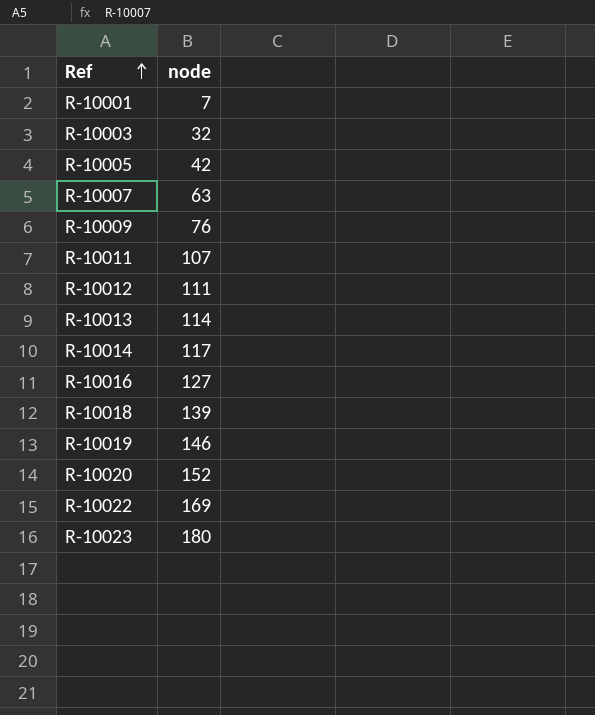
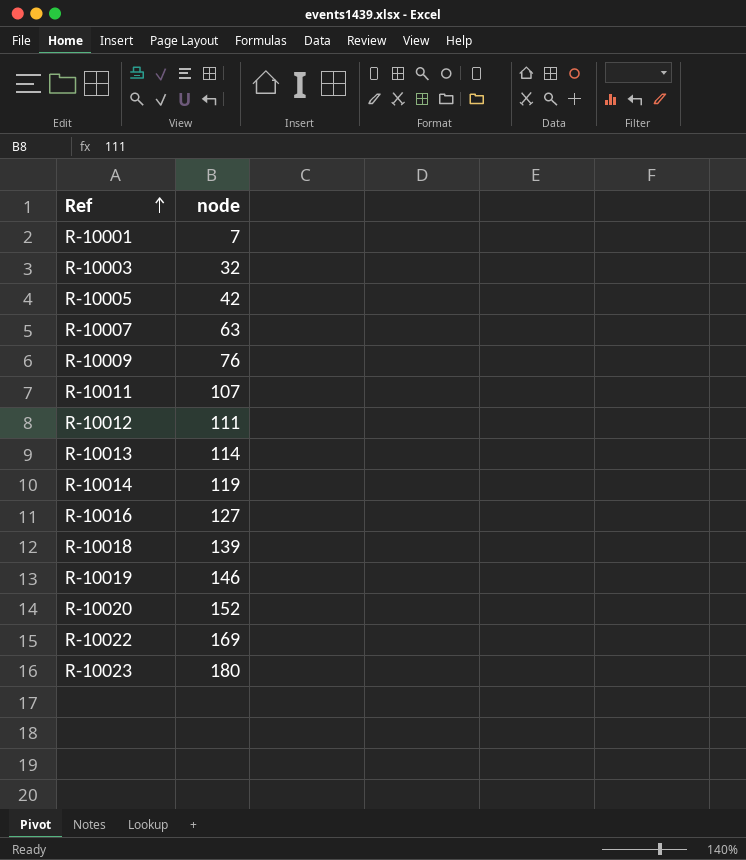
R-10014 | node: 117 -> 119

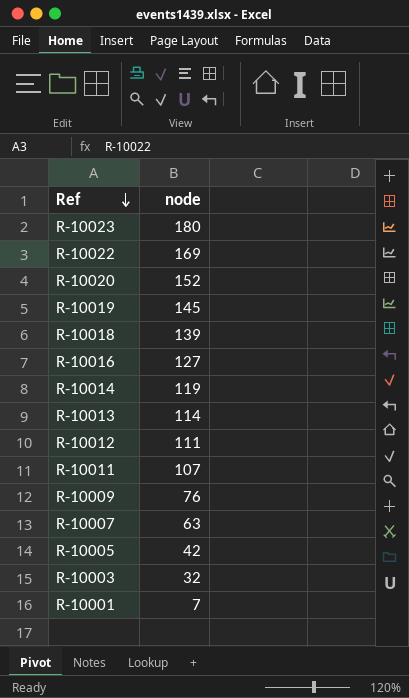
row order: Ref ascending -> Ref descending
R-10019 | node: 146 -> 145

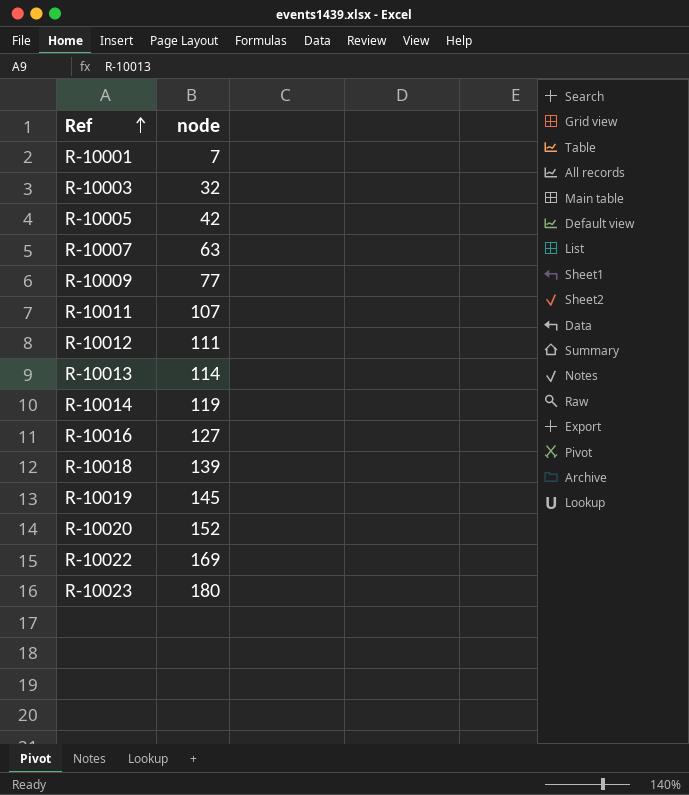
row order: Ref descending -> Ref ascending
R-10009 | node: 76 -> 77

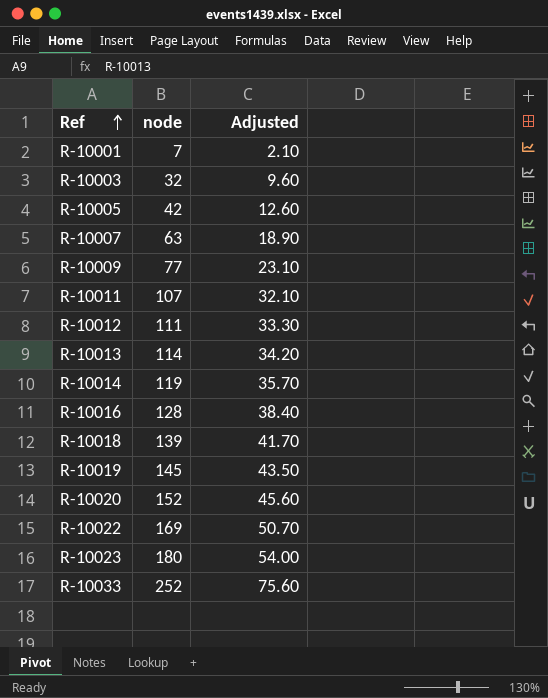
column Adjusted | formula: none -> [node] * 0.3
R-10016 | node: 127 -> 128
row R-10033: none -> 252 | 75.60

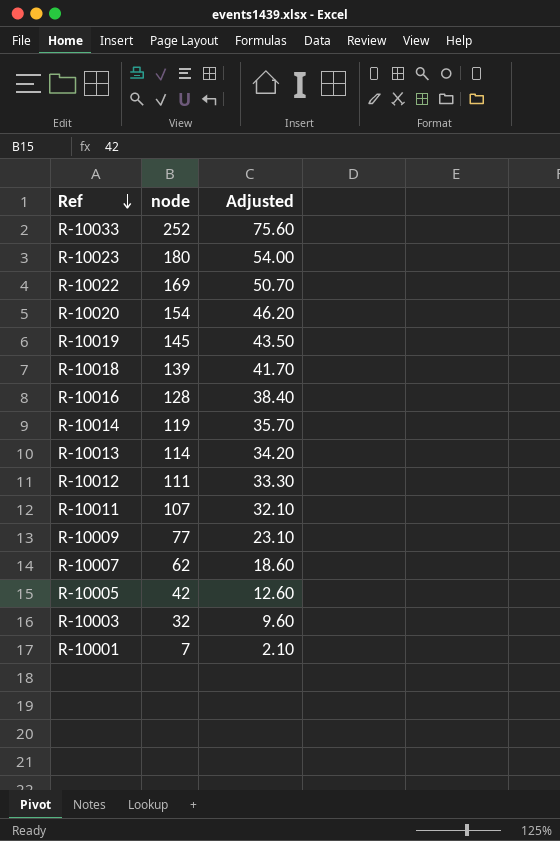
row order: Ref ascending -> Ref descending
R-10020 | node: 152 -> 154
R-10020 | Adjusted: 45.60 -> 46.20
R-10007 | node: 63 -> 62
R-10007 | Adjusted: 18.90 -> 18.60

